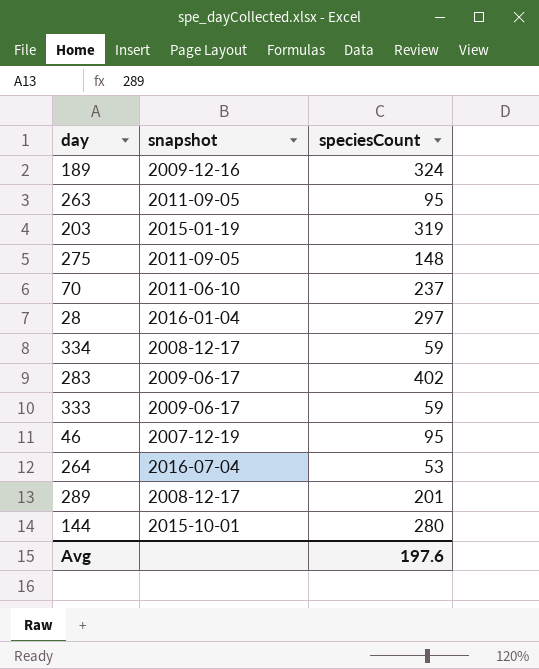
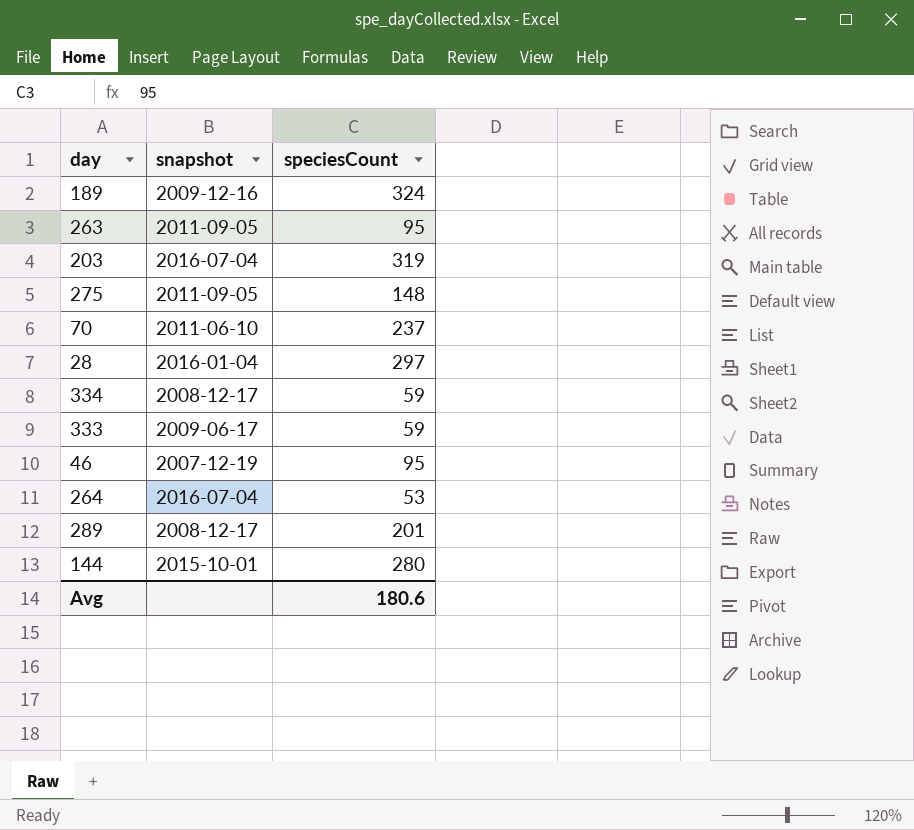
row 283: 2009-06-17 | 402 -> none
203 | snapshot: 2015-01-19 -> 2016-07-04
Avg | speciesCount: 197.6 -> 180.6

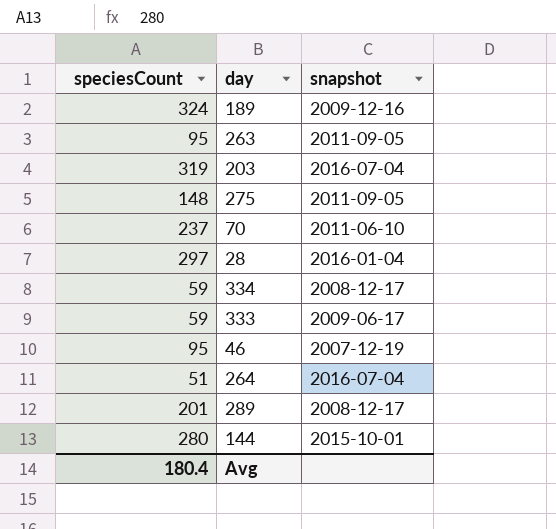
column speciesCount | position: 3 -> 1
264 | speciesCount: 53 -> 51
Avg | speciesCount: 180.6 -> 180.4

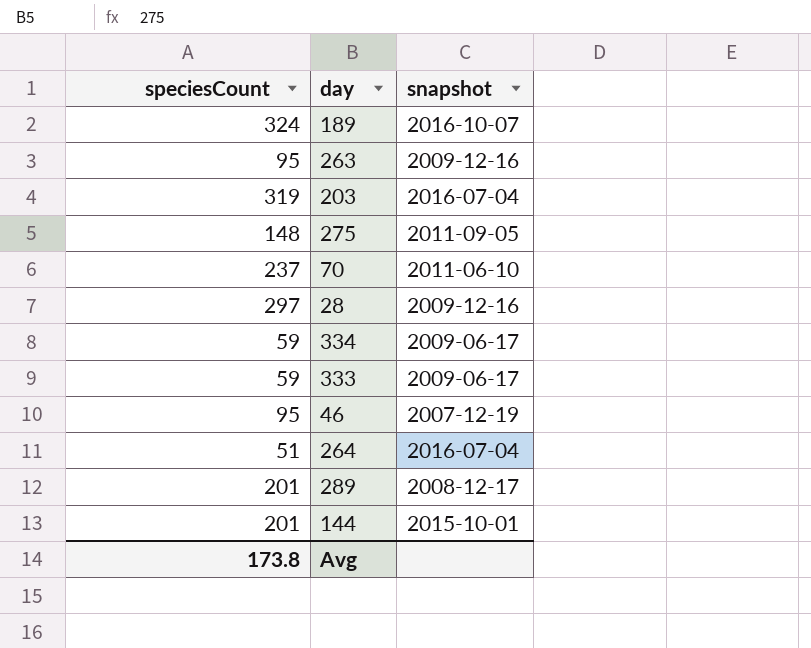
189 | snapshot: 2009-12-16 -> 2016-10-07
263 | snapshot: 2011-09-05 -> 2009-12-16
28 | snapshot: 2016-01-04 -> 2009-12-16
334 | snapshot: 2008-12-17 -> 2009-06-17
144 | speciesCount: 280 -> 201
Avg | speciesCount: 180.4 -> 173.8

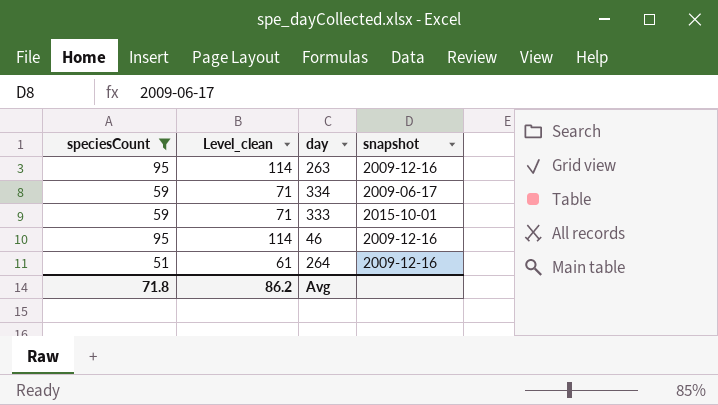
filter: none -> speciesCount <= 95
column Level_clean | formula: none -> [speciesCount] * 1.2
333 | snapshot: 2009-06-17 -> 2015-10-01
46 | snapshot: 2007-12-19 -> 2009-12-16
264 | snapshot: 2016-07-04 -> 2009-12-16
Avg | speciesCount: 173.8 -> 71.8

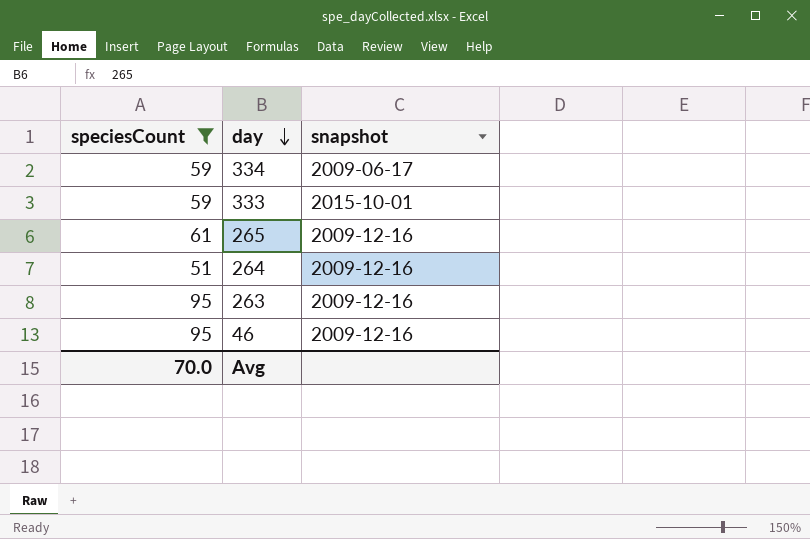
row order: none -> day descending
column Level_clean | formula: [speciesCount] * 1.2 -> none
row 265: none -> 61 | 2009-12-16
Avg | speciesCount: 71.8 -> 70.0

